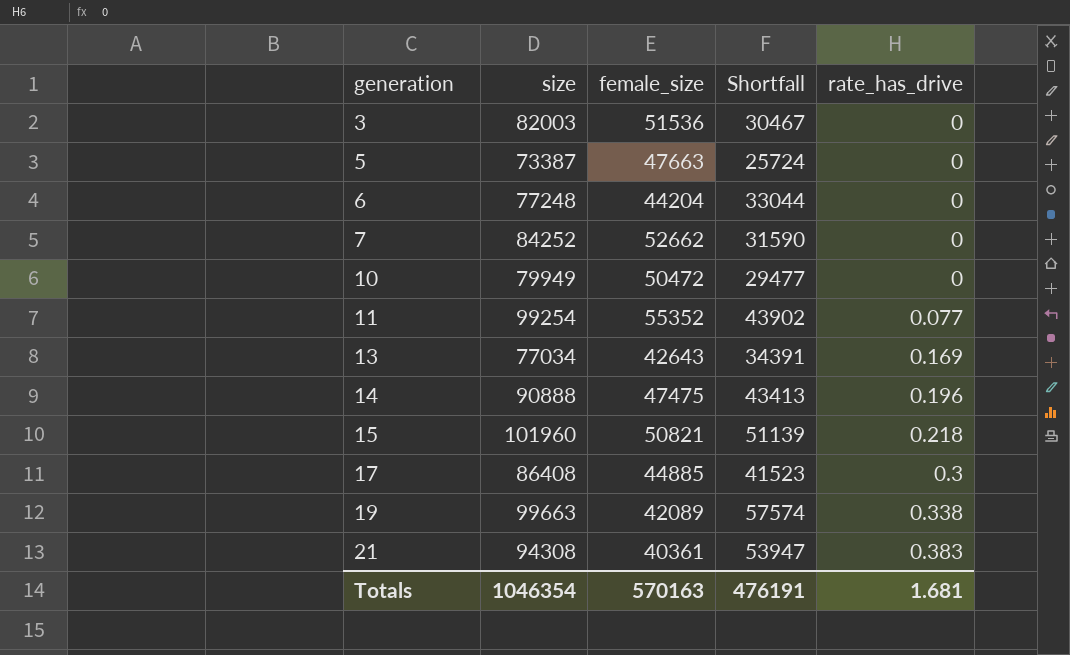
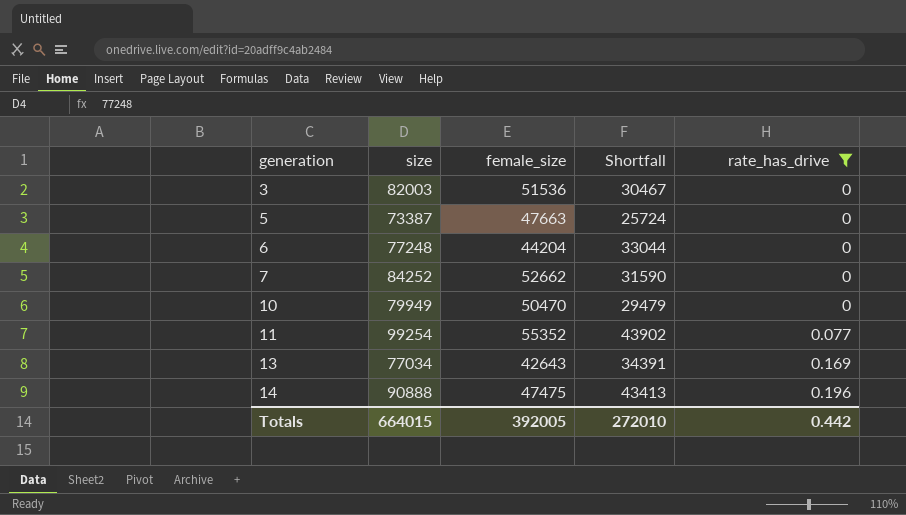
filter: none -> rate_has_drive <= 0.196
10 | female_size: 50472 -> 50470
10 | Shortfall: 29477 -> 29479
Totals | size: 1046354 -> 664015
Totals | female_size: 570163 -> 392005
Totals | Shortfall: 476191 -> 272010
Totals | rate_has_drive: 1.681 -> 0.442

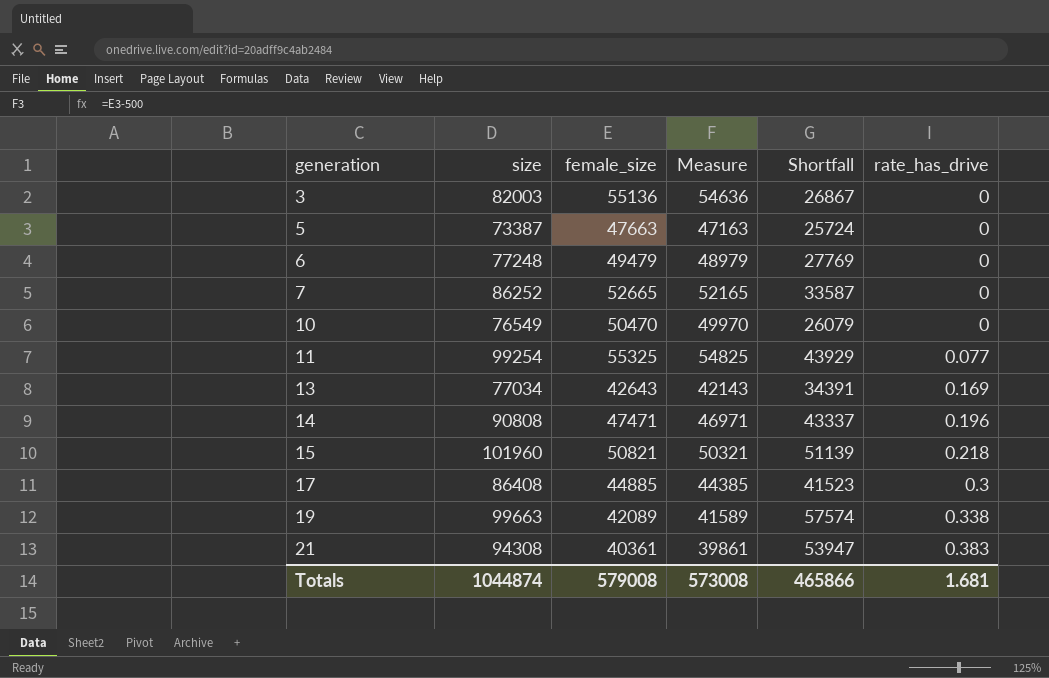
filter: rate_has_drive <= 0.196 -> none
column Measure | formula: none -> [female_size] - 500
3 | female_size: 51536 -> 55136
3 | Shortfall: 30467 -> 26867
6 | female_size: 44204 -> 49479
6 | Shortfall: 33044 -> 27769
7 | size: 84252 -> 86252
7 | female_size: 52662 -> 52665
7 | Shortfall: 31590 -> 33587
10 | size: 79949 -> 76549
10 | Shortfall: 29479 -> 26079
11 | female_size: 55352 -> 55325
11 | Shortfall: 43902 -> 43929
14 | size: 90888 -> 90808
14 | female_size: 47475 -> 47471
14 | Shortfall: 43413 -> 43337
Totals | size: 664015 -> 1044874
Totals | female_size: 392005 -> 579008
Totals | Shortfall: 272010 -> 465866
Totals | rate_has_drive: 0.442 -> 1.681

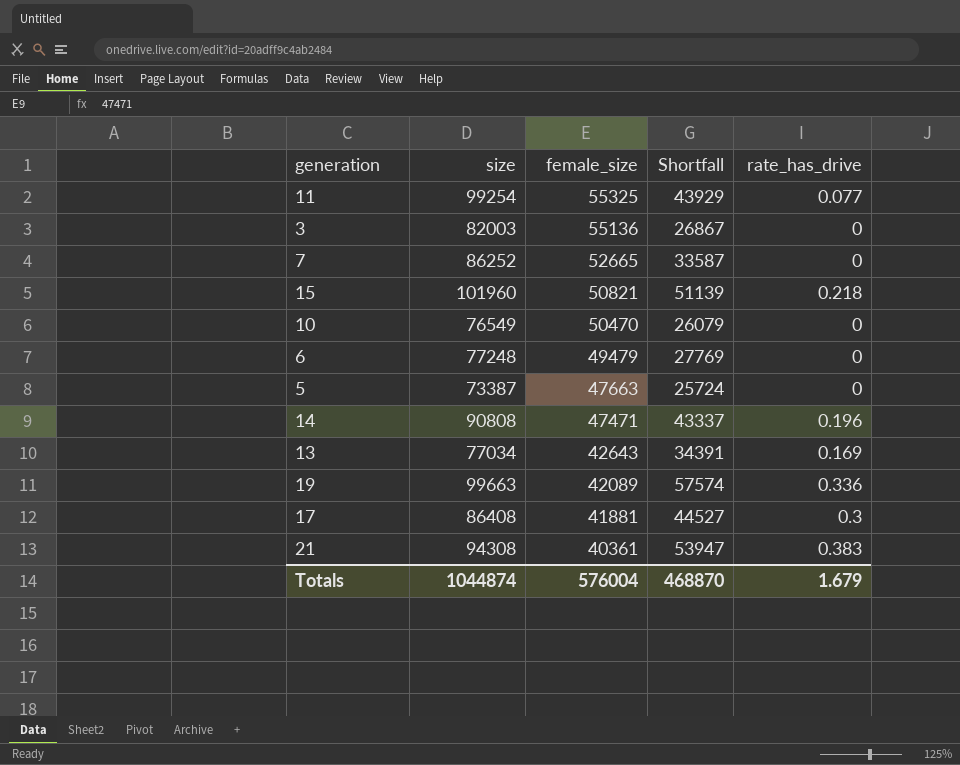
row order: generation ascending -> female_size descending
column Measure | formula: [female_size] - 500 -> none
19 | rate_has_drive: 0.338 -> 0.336
17 | female_size: 44885 -> 41881
17 | Shortfall: 41523 -> 44527
Totals | female_size: 579008 -> 576004
Totals | Shortfall: 465866 -> 468870
Totals | rate_has_drive: 1.681 -> 1.679

